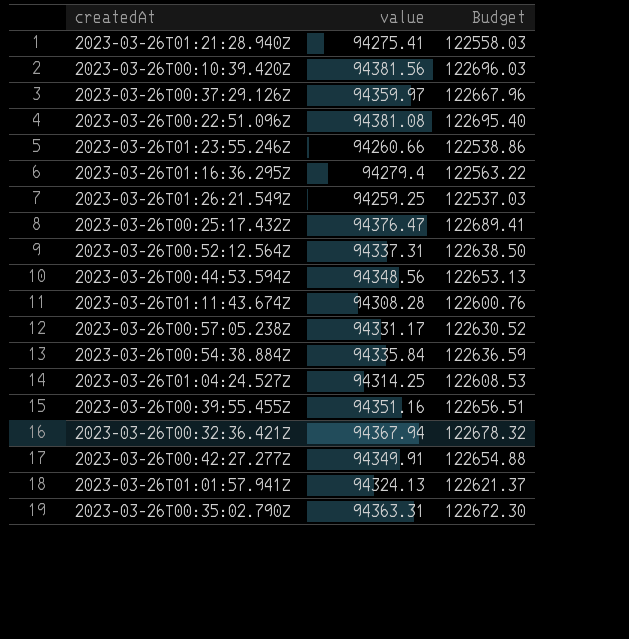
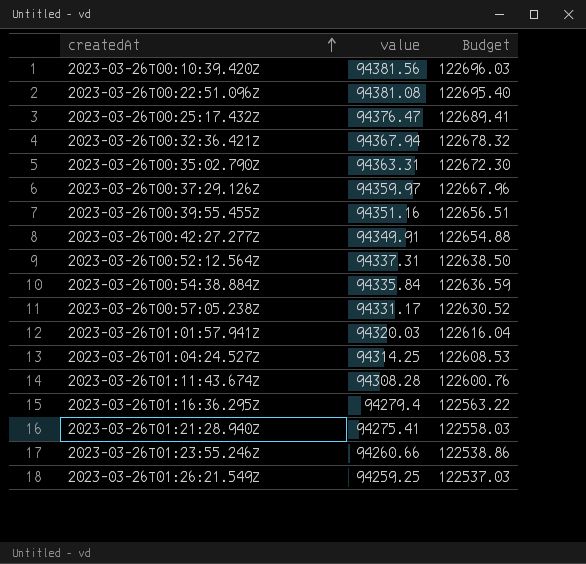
row order: none -> createdAt ascending
row 2023-03-26T00:44:53.594Z: 94348.56 | 122653.13 -> none
2023-03-26T01:01:57.941Z | value: 94324.13 -> 94320.03
2023-03-26T01:01:57.941Z | Budget: 122621.37 -> 122616.04

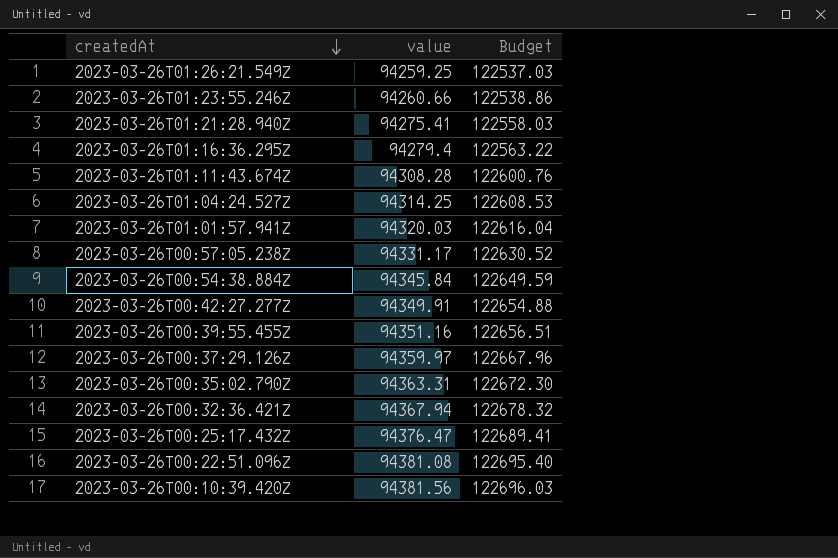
row order: createdAt ascending -> createdAt descending
row 2023-03-26T00:52:12.564Z: 94337.31 | 122638.50 -> none
2023-03-26T00:54:38.884Z | value: 94335.84 -> 94345.84
2023-03-26T00:54:38.884Z | Budget: 122636.59 -> 122649.59

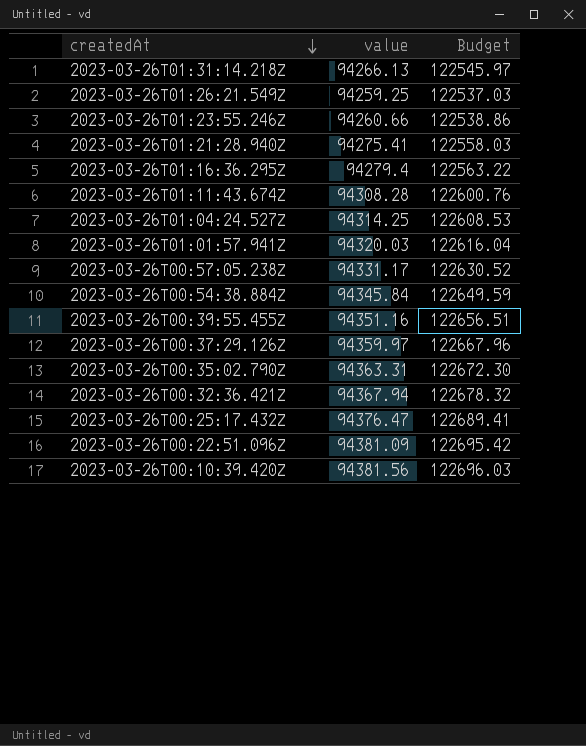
row 2023-03-26T00:42:27.277Z: 94349.91 | 122654.88 -> none
row 2023-03-26T01:31:14.218Z: none -> 94266.13 | 122545.97
2023-03-26T00:22:51.096Z | value: 94381.08 -> 94381.09
2023-03-26T00:22:51.096Z | Budget: 122695.40 -> 122695.42

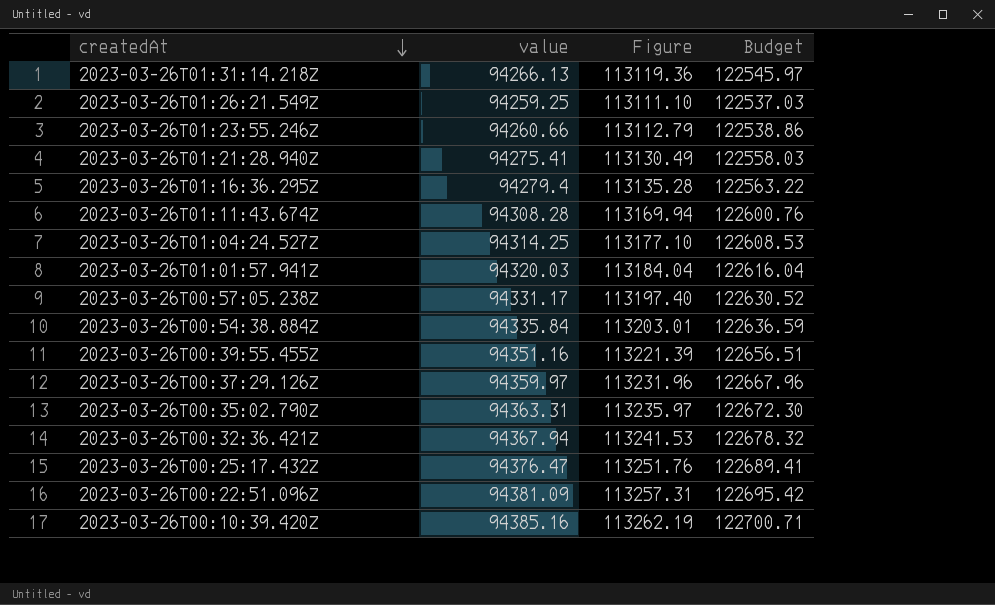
column Figure | formula: none -> [value] * 1.2
2023-03-26T00:54:38.884Z | value: 94345.84 -> 94335.84
2023-03-26T00:54:38.884Z | Budget: 122649.59 -> 122636.59
2023-03-26T00:10:39.420Z | value: 94381.56 -> 94385.16
2023-03-26T00:10:39.420Z | Budget: 122696.03 -> 122700.71

